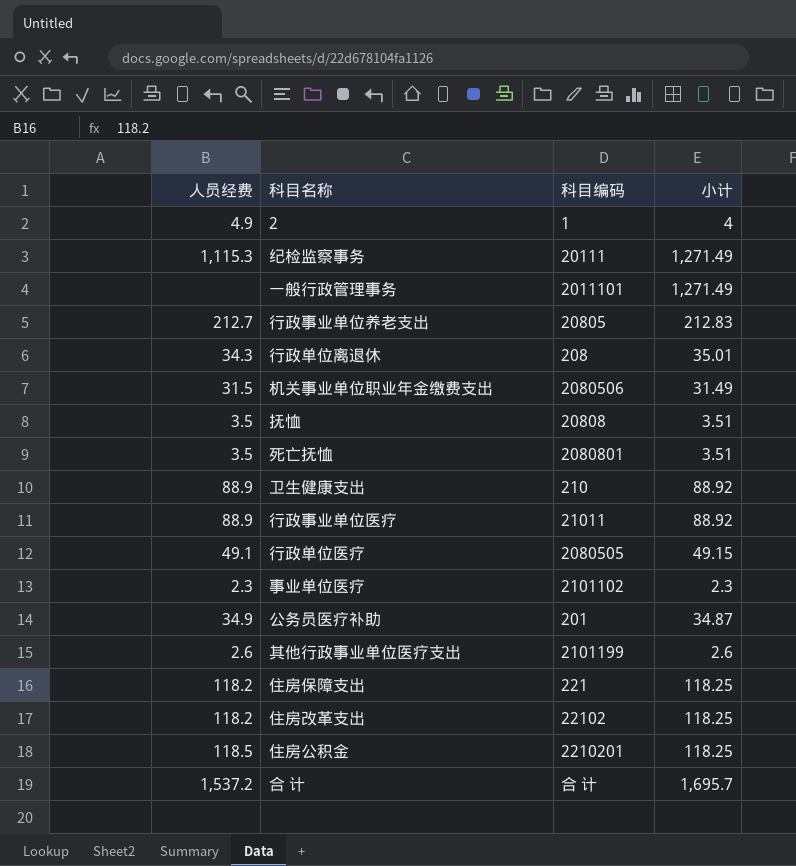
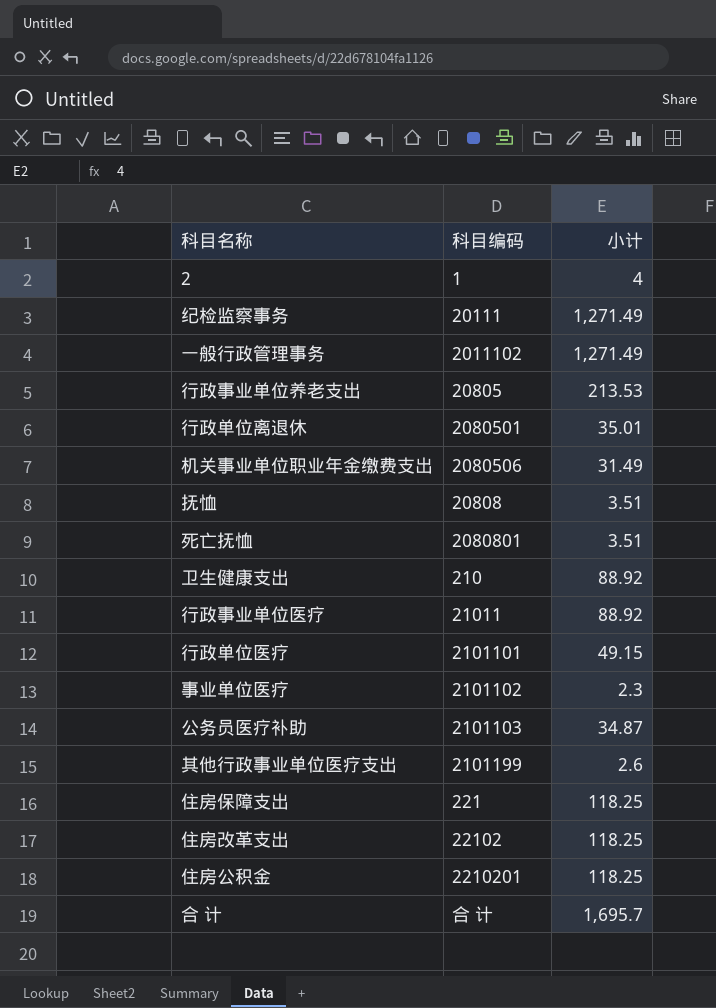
column 人员经费 | position: 1 -> none
一般行政管理事务 | 科目编码: 2011101 -> 2011102
行政事业单位养老支出 | 小计: 212.83 -> 213.53
行政单位离退休 | 科目编码: 208 -> 2080501
行政单位医疗 | 科目编码: 2080505 -> 2101101
公务员医疗补助 | 科目编码: 201 -> 2101103

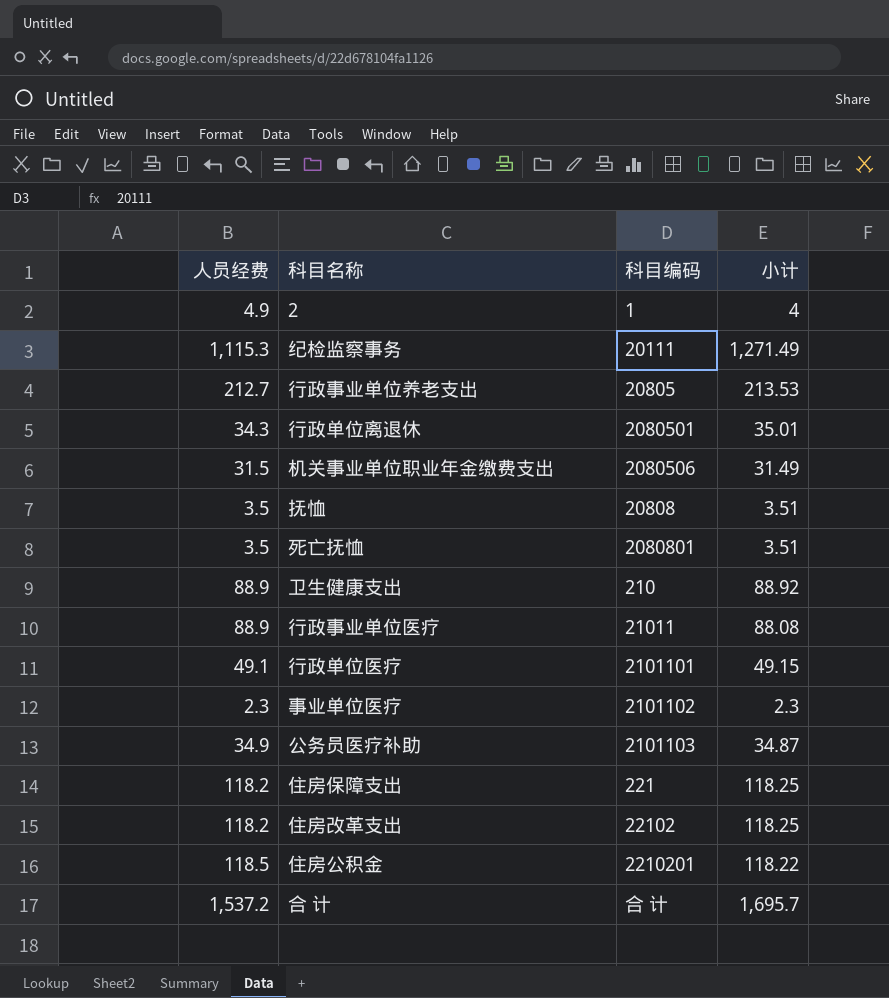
column 人员经费 | position: none -> 1
row 一般行政管理事务: 2011102 | 1,271.49 -> none
row 其他行政事业单位医疗支出: 2101199 | 2.6 -> none
行政事业单位医疗 | 小计: 88.92 -> 88.08
住房公积金 | 小计: 118.25 -> 118.22

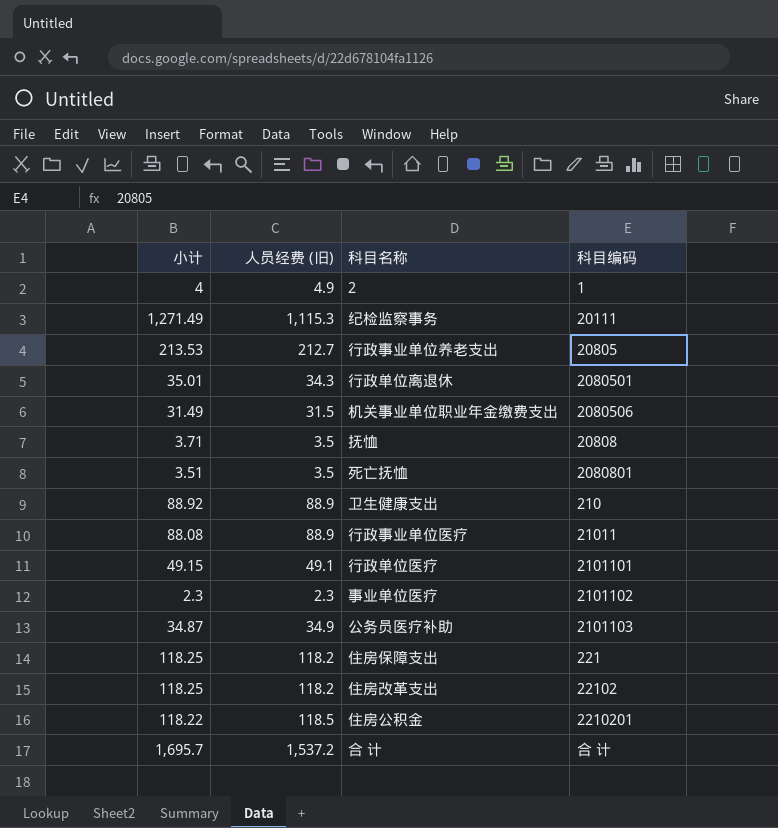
column 小计 | position: 4 -> 1
column name: 人员经费 -> 人员经费 (旧)
抚恤 | 小计: 3.51 -> 3.71

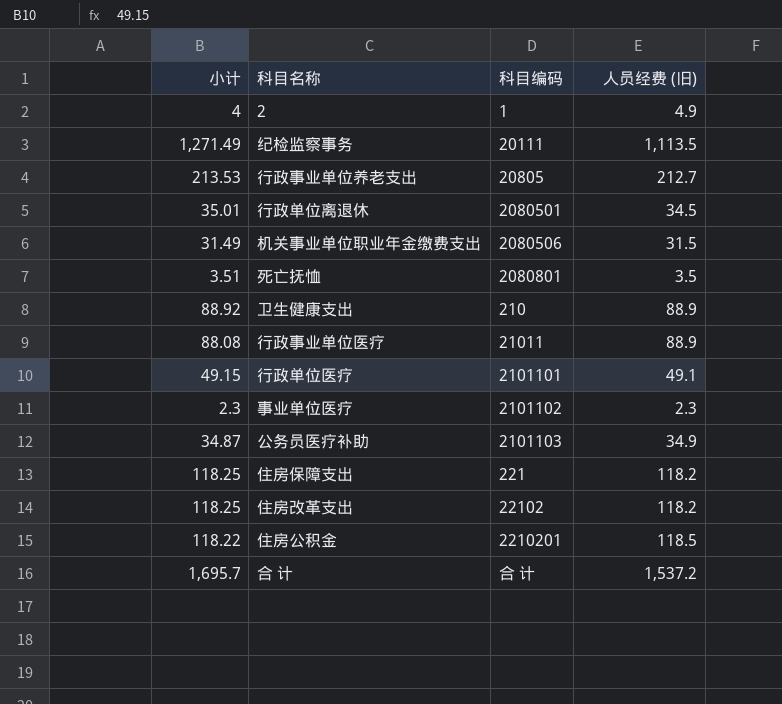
column 人员经费 (旧) | position: 2 -> 4
row 抚恤: 3.71 | 3.5 | 20808 -> none
纪检监察事务 | 人员经费 (旧): 1,115.3 -> 1,113.5
行政单位离退休 | 人员经费 (旧): 34.3 -> 34.5

